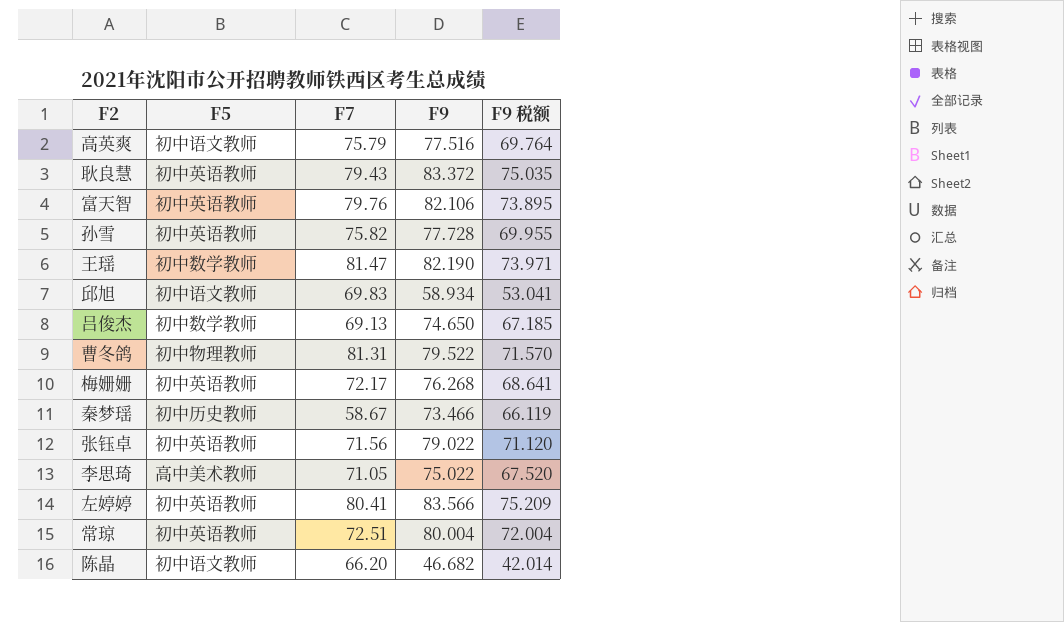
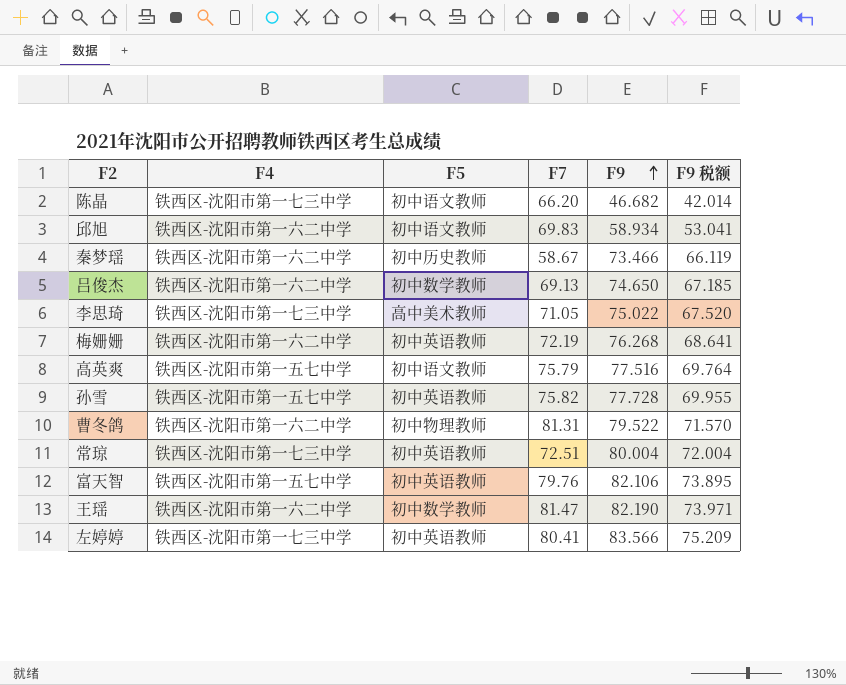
row order: none -> F9 ascending
column F4 | position: none -> 2
row 耿良慧: 初中英语教师 | 79.43 | 83.372 | 75.035 -> none
row 张钰卓: 初中英语教师 | 71.56 | 79.022 | 71.120 -> none
梅姗姗 | F7: 72.17 -> 72.19

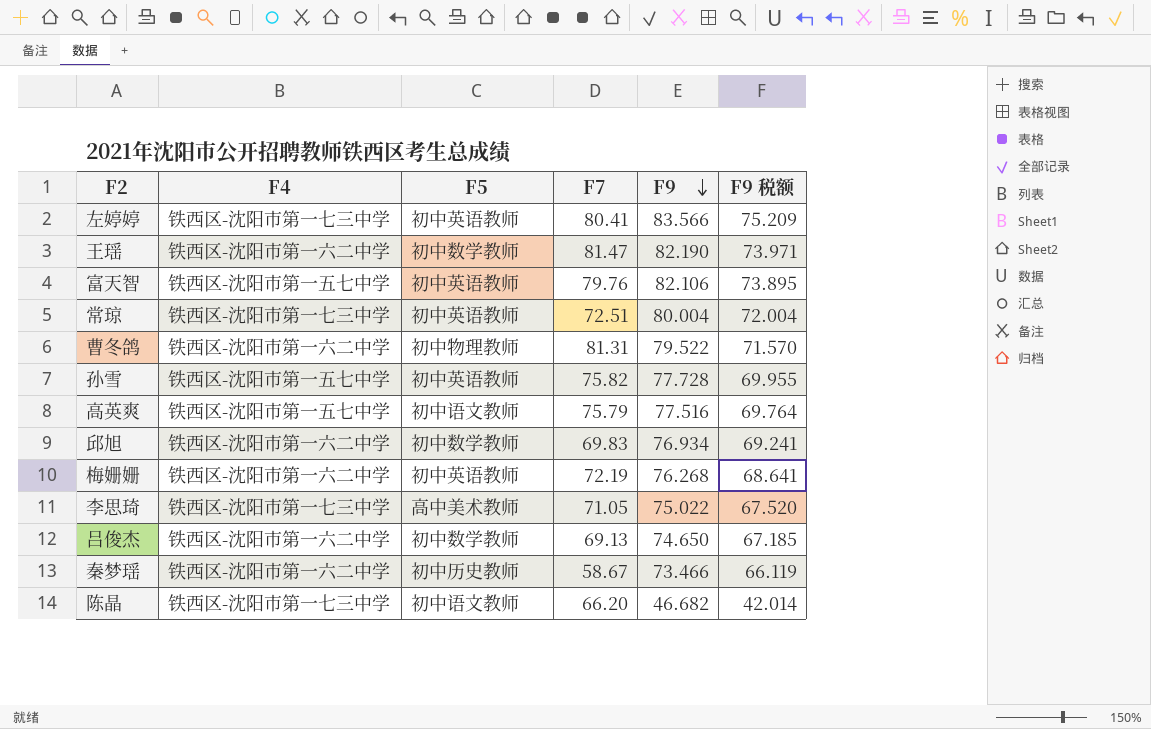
row order: F9 ascending -> F9 descending
邱旭 | F5: 初中语文教师 -> 初中数学教师
邱旭 | F9: 58.934 -> 76.934
邱旭 | F9 税额: 53.041 -> 69.241

